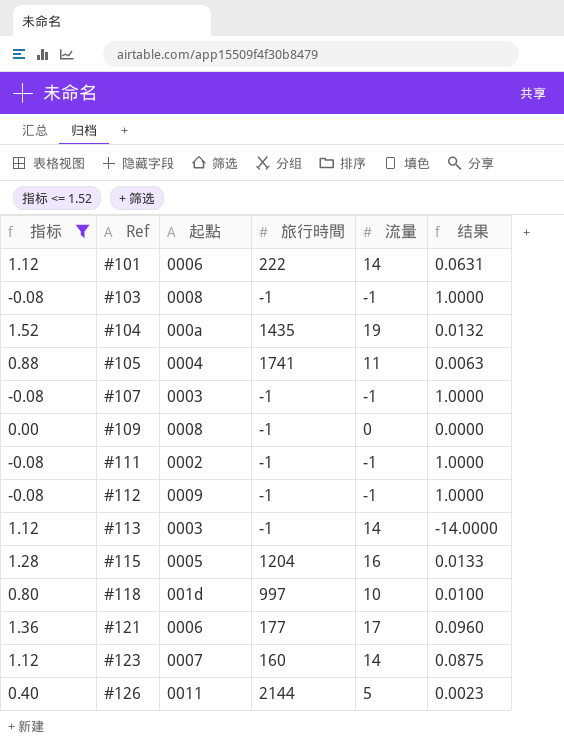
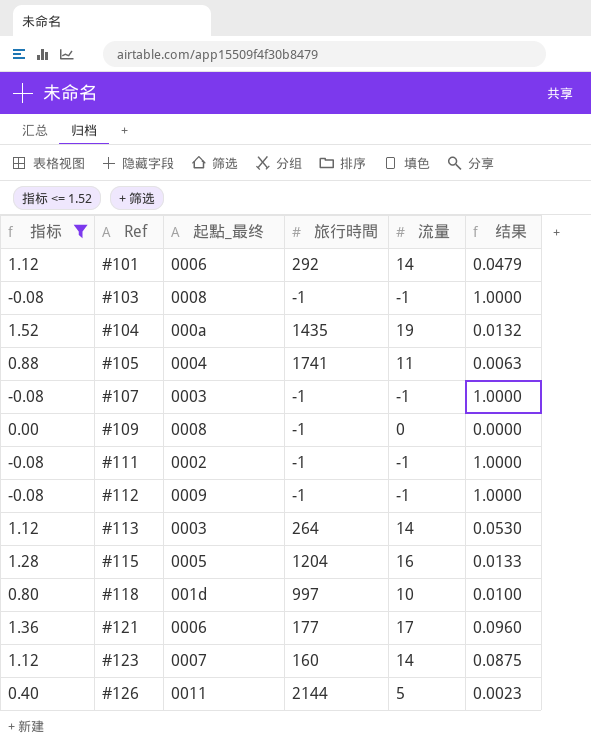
column name: 起點 -> 起點_最终
#101 | 旅行時間: 222 -> 292
#101 | 结果: 0.0631 -> 0.0479
#113 | 旅行時間: -1 -> 264
#113 | 结果: -14.0000 -> 0.0530

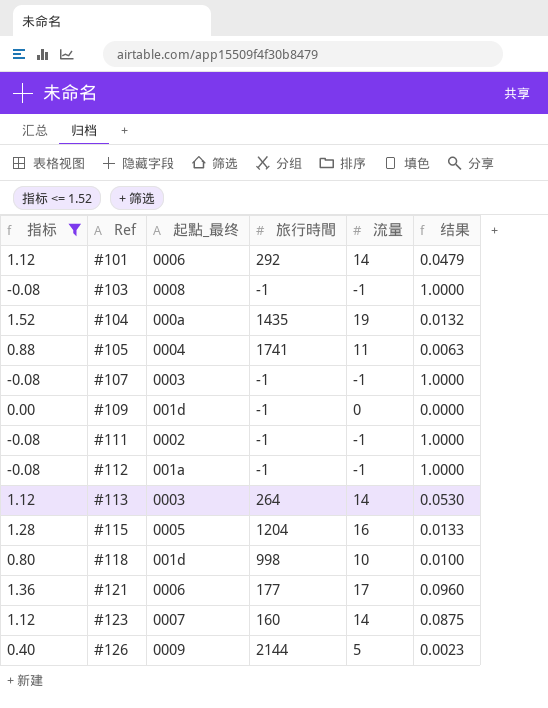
#109 | 起點_最终: 0008 -> 001d
#112 | 起點_最终: 0009 -> 001a
#118 | 旅行時間: 997 -> 998
#126 | 起點_最终: 0011 -> 0009

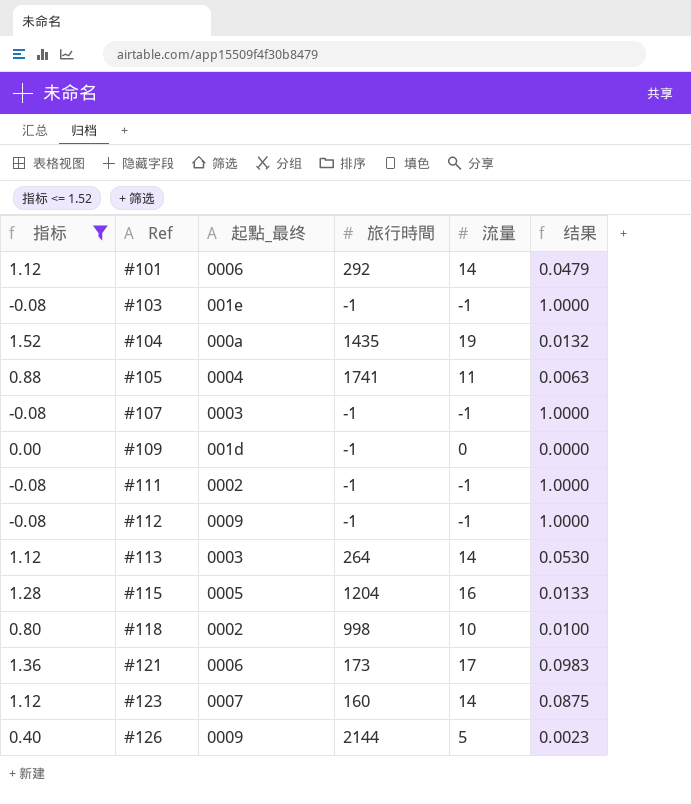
#103 | 起點_最终: 0008 -> 001e
#112 | 起點_最终: 001a -> 0009
#118 | 起點_最终: 001d -> 0002
#121 | 旅行時間: 177 -> 173
#121 | 结果: 0.0960 -> 0.0983

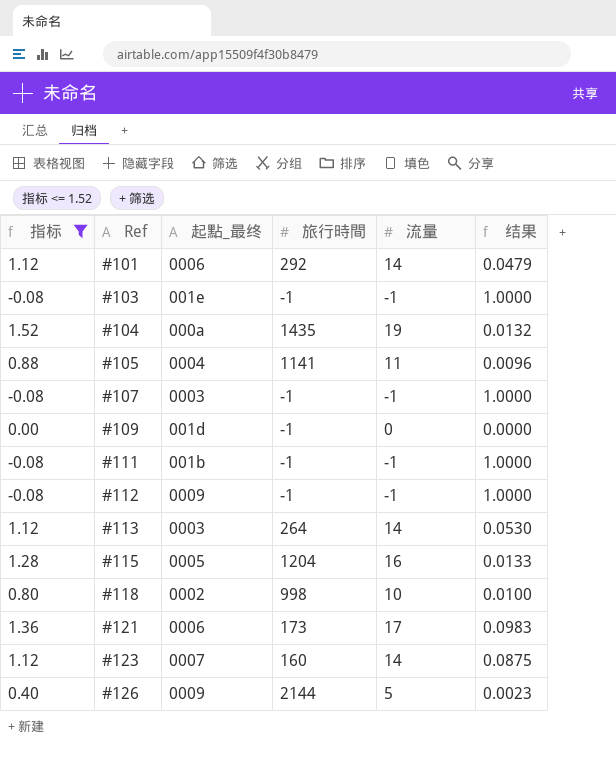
#105 | 旅行時間: 1741 -> 1141
#105 | 结果: 0.0063 -> 0.0096
#111 | 起點_最终: 0002 -> 001b

